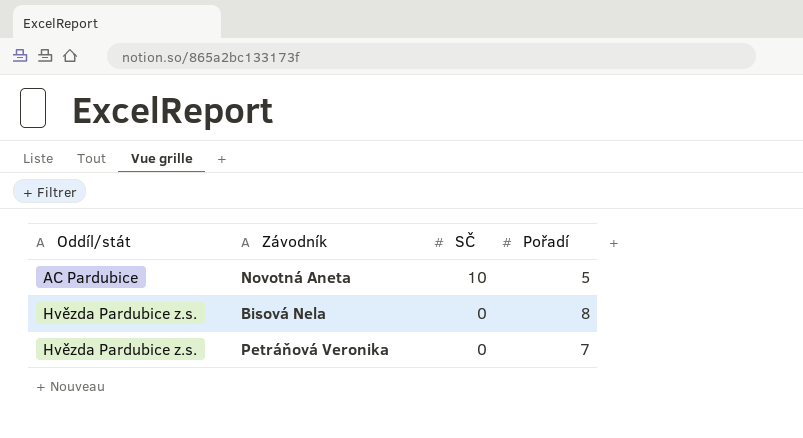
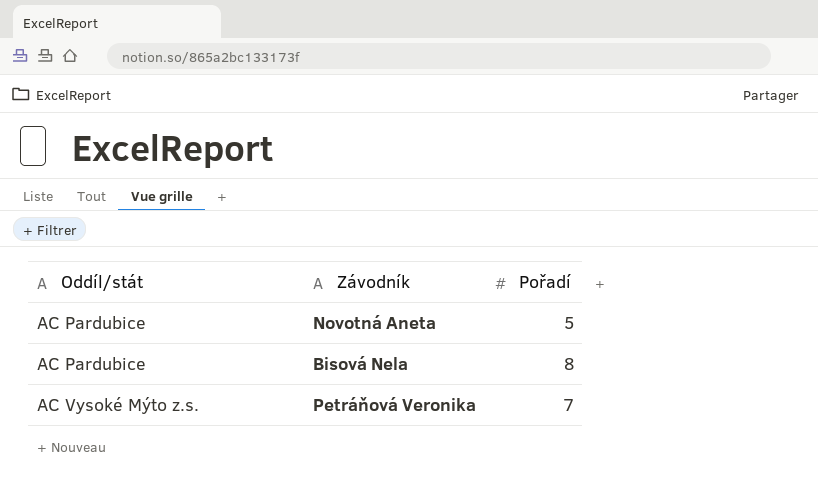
column SČ | position: 3 -> none
Bisová Nela | Oddíl/stát: Hvězda Pardubice z.s. -> AC Pardubice
Petráňová Veronika | Oddíl/stát: Hvězda Pardubice z.s. -> AC Vysoké Mýto z.s.

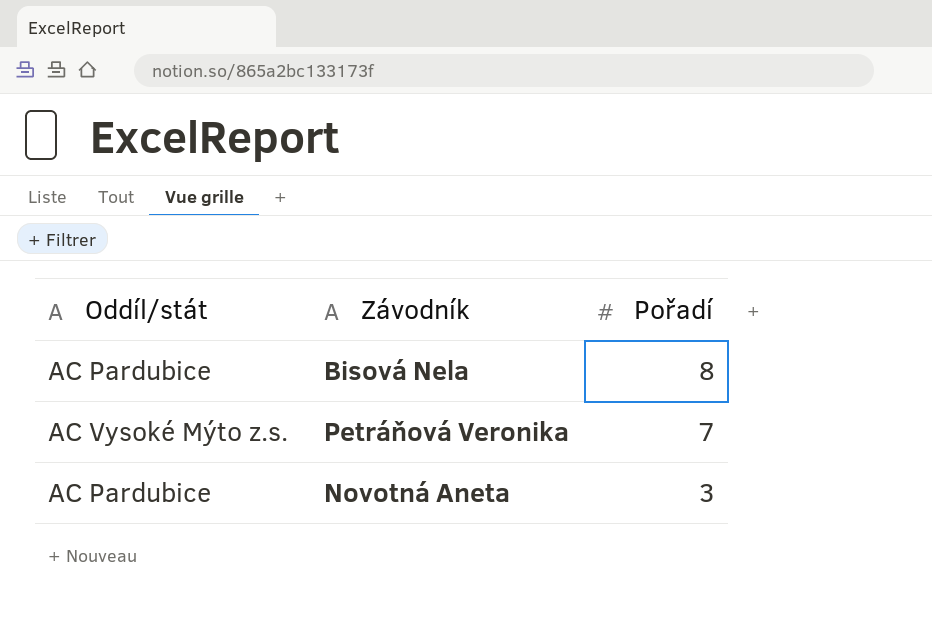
row order: Oddíl/stát ascending -> Pořadí descending
Novotná Aneta | Pořadí: 5 -> 3

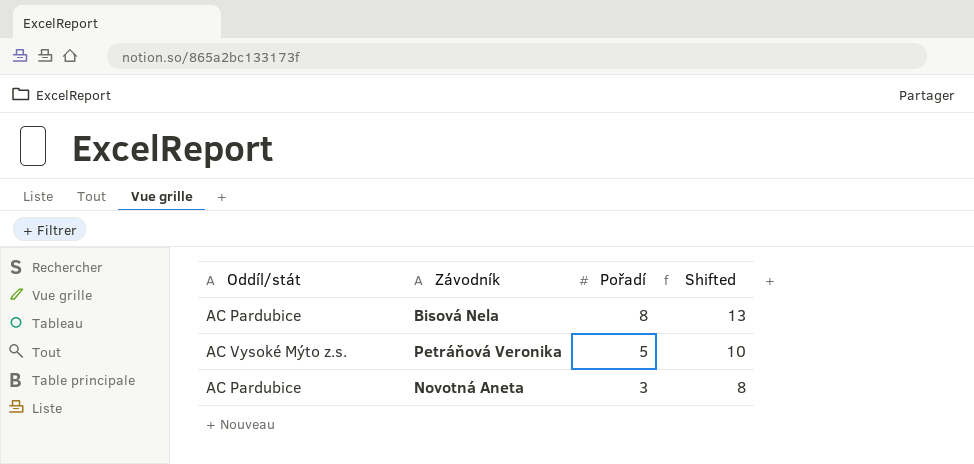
column Shifted | formula: none -> [Pořadí] + 5
Petráňová Veronika | Pořadí: 7 -> 5

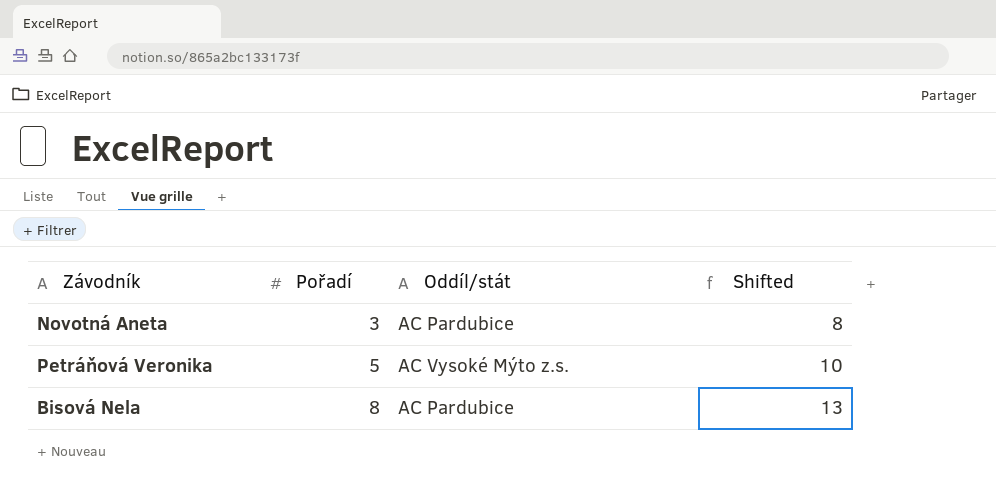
row order: Pořadí descending -> Pořadí ascending
column Oddíl/stát | position: 1 -> 3

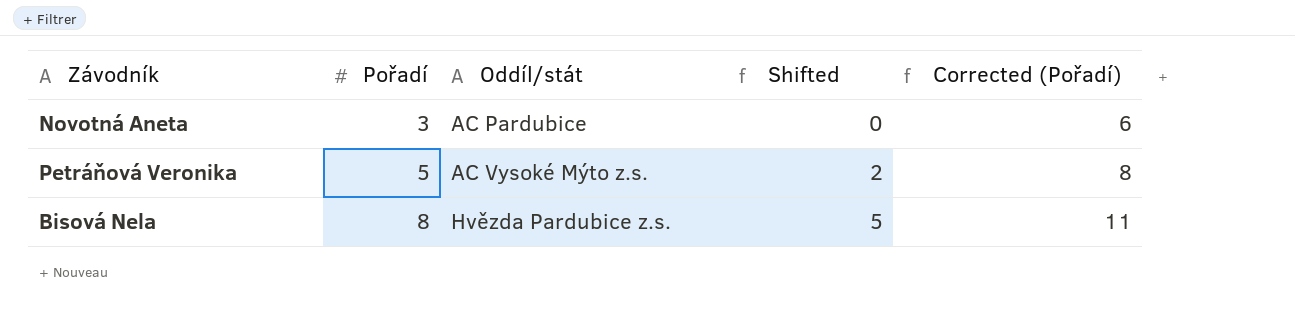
column Shifted | formula: [Pořadí] + 5 -> [Pořadí] - 3
column Corrected (Pořadí) | formula: none -> [Pořadí] + 3
Bisová Nela | Oddíl/stát: AC Pardubice -> Hvězda Pardubice z.s.

